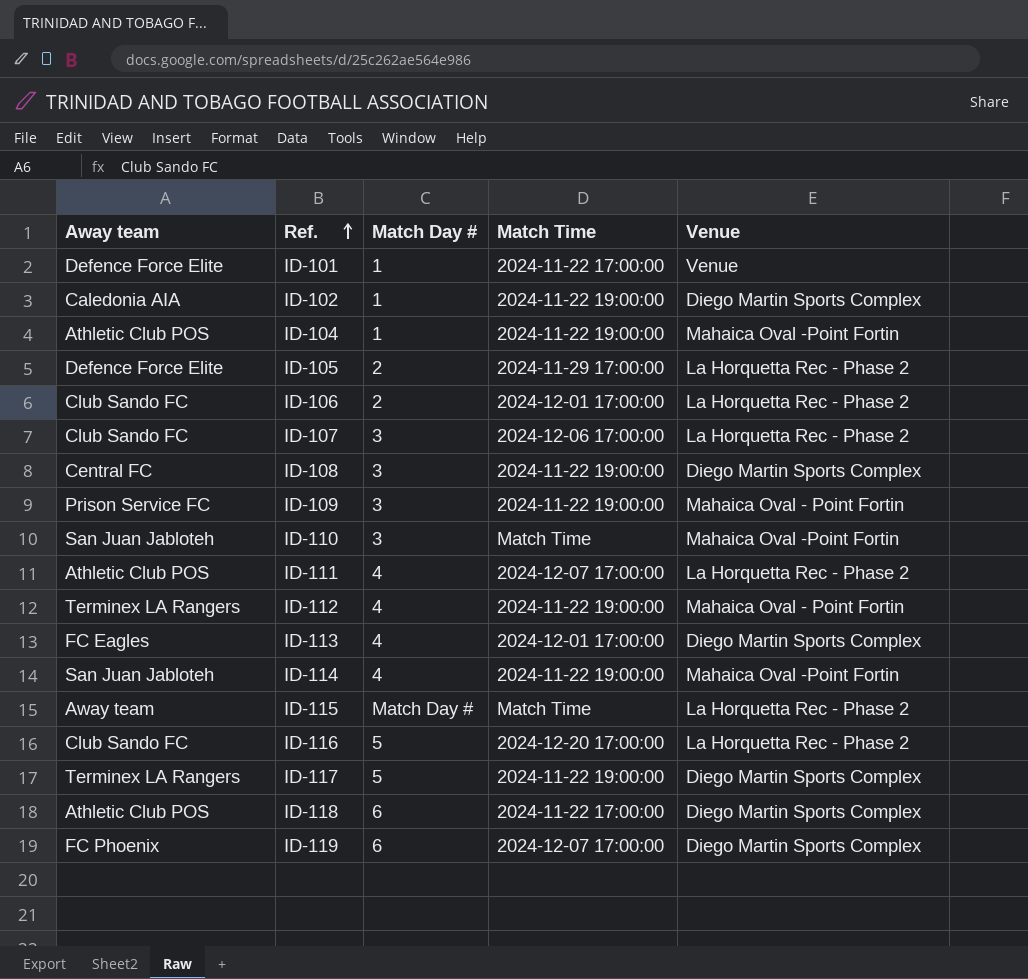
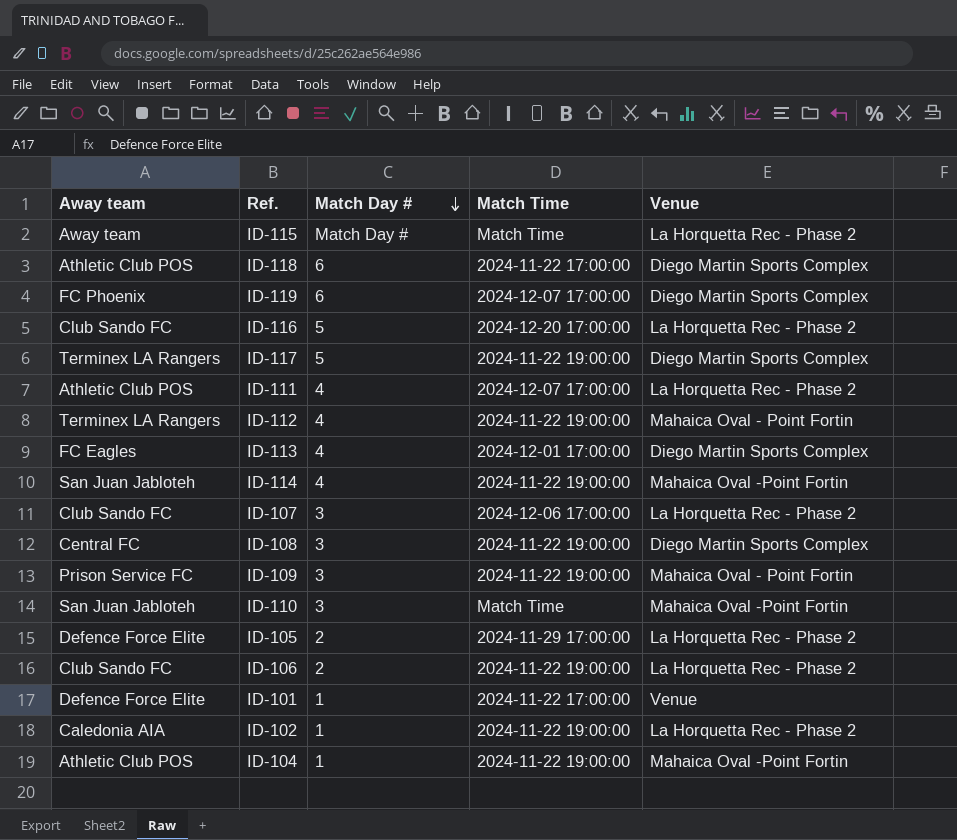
row order: Ref. ascending -> Match Day # descending
ID-106 | Match Time: 2024-12-01 17:00:00 -> 2024-11-22 19:00:00
ID-102 | Venue: Diego Martin Sports Complex -> La Horquetta Rec - Phase 2

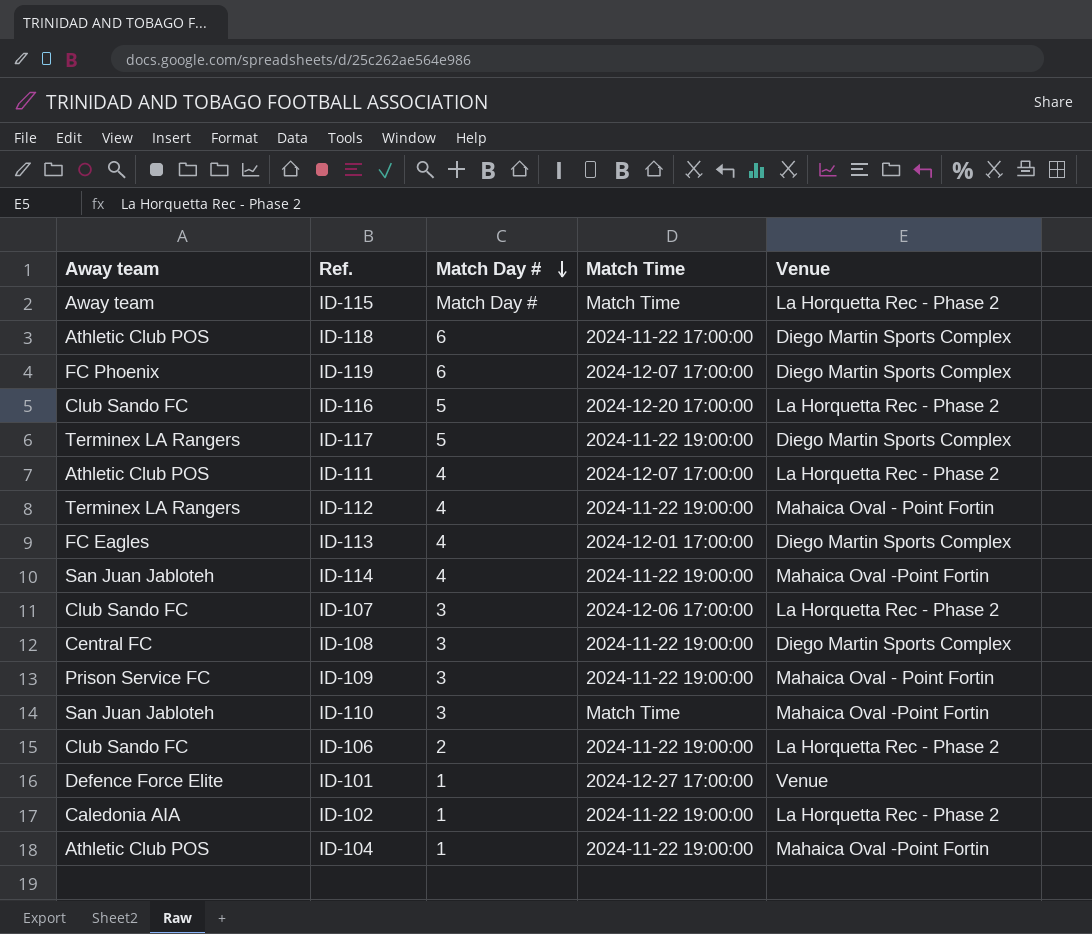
row ID-105: Defence Force Elite | 2 | 2024-11-29 17:00:00 | La Horquetta Rec - Phase 2 -> none
ID-101 | Match Time: 2024-11-22 17:00:00 -> 2024-12-27 17:00:00

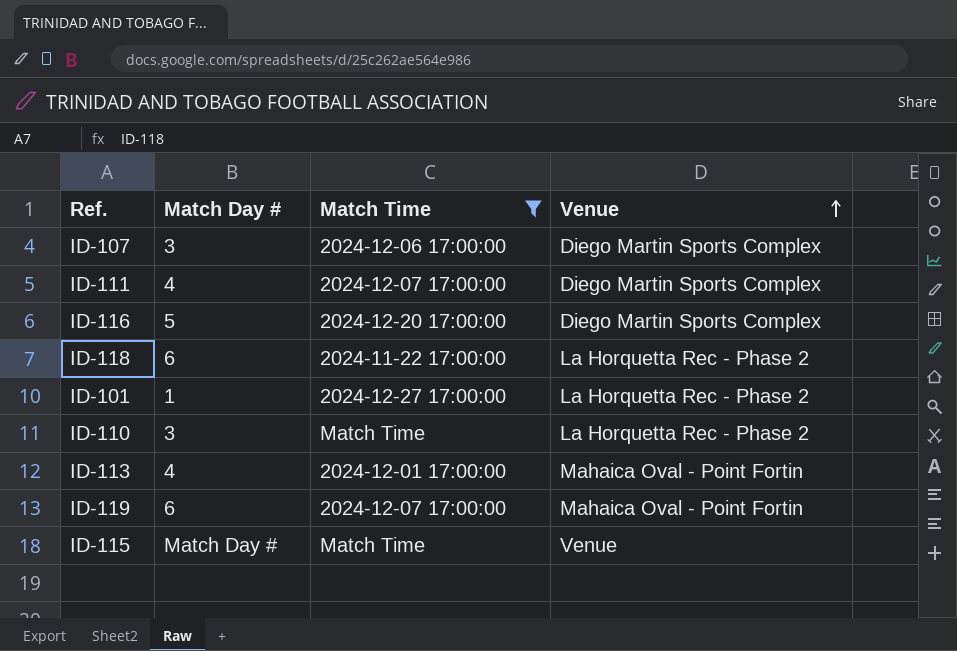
filter: none -> Match Time != 2024-11-22 19:00:00
row order: Match Day # descending -> Venue ascending
column Away team | position: 1 -> none
ID-107 | Venue: La Horquetta Rec - Phase 2 -> Diego Martin Sports Complex
ID-111 | Venue: La Horquetta Rec - Phase 2 -> Diego Martin Sports Complex
ID-116 | Venue: La Horquetta Rec - Phase 2 -> Diego Martin Sports Complex
ID-118 | Venue: Diego Martin Sports Complex -> La Horquetta Rec - Phase 2
ID-101 | Venue: Venue -> La Horquetta Rec - Phase 2
ID-110 | Venue: Mahaica Oval -Point Fortin -> La Horquetta Rec - Phase 2
ID-113 | Venue: Diego Martin Sports Complex -> Mahaica Oval - Point Fortin
ID-119 | Venue: Diego Martin Sports Complex -> Mahaica Oval - Point Fortin
ID-115 | Venue: La Horquetta Rec - Phase 2 -> Venue

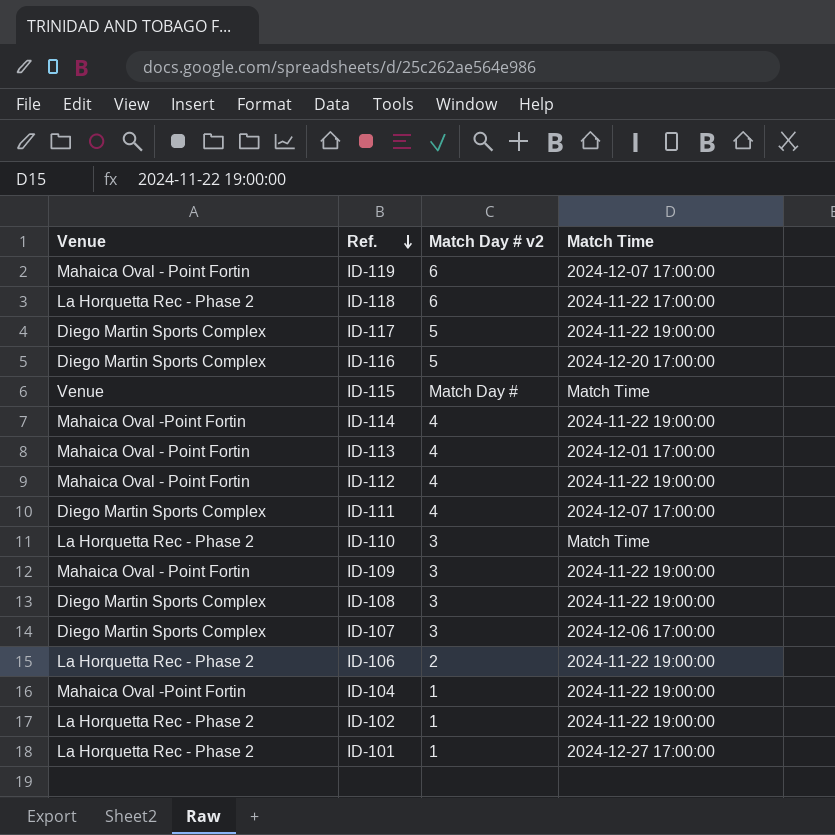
filter: Match Time != 2024-11-22 19:00:00 -> none
row order: Venue ascending -> Ref. descending
column Venue | position: 4 -> 1
column name: Match Day # -> Match Day # v2

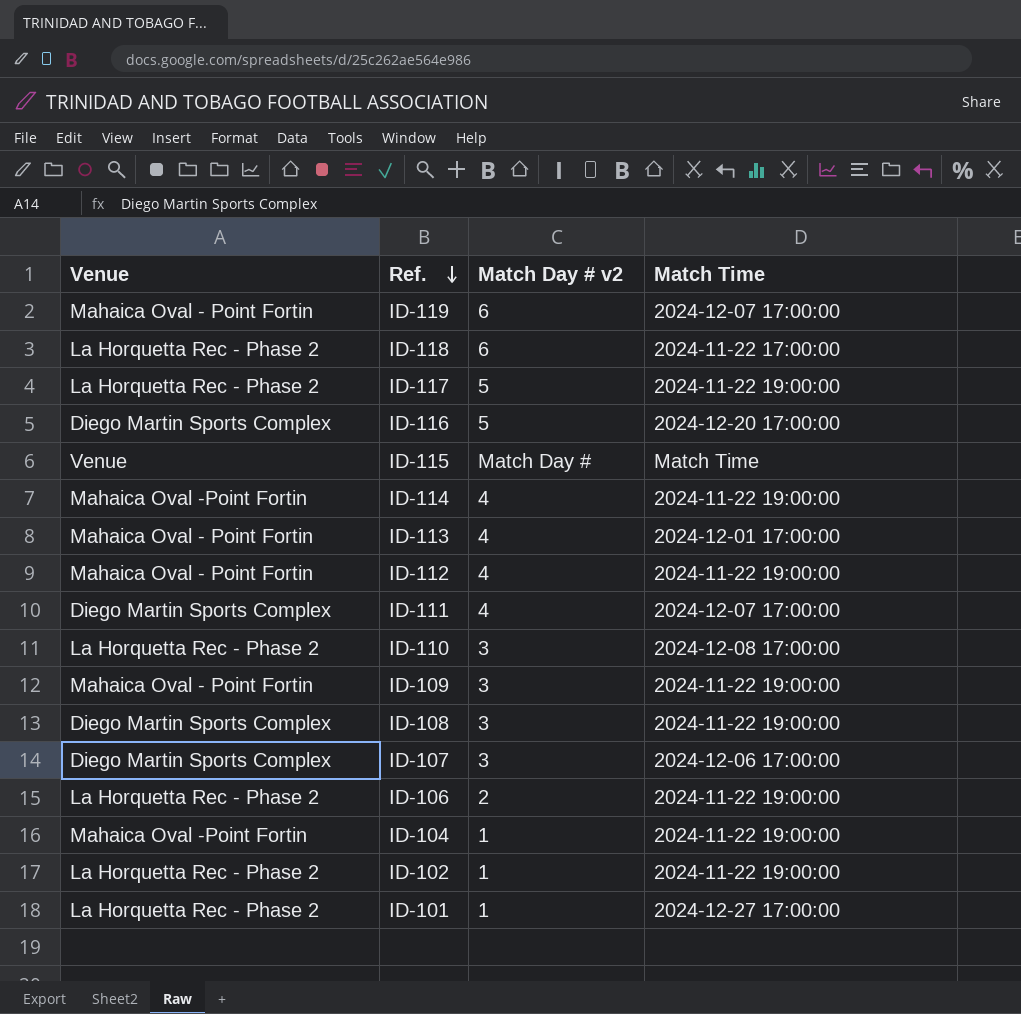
ID-117 | Venue: Diego Martin Sports Complex -> La Horquetta Rec - Phase 2
ID-110 | Match Time: Match Time -> 2024-12-08 17:00:00

